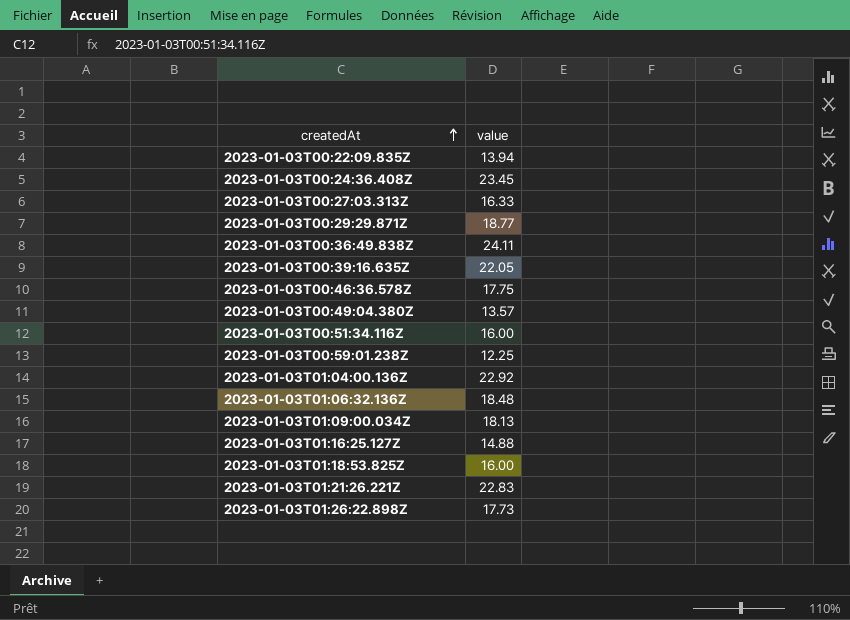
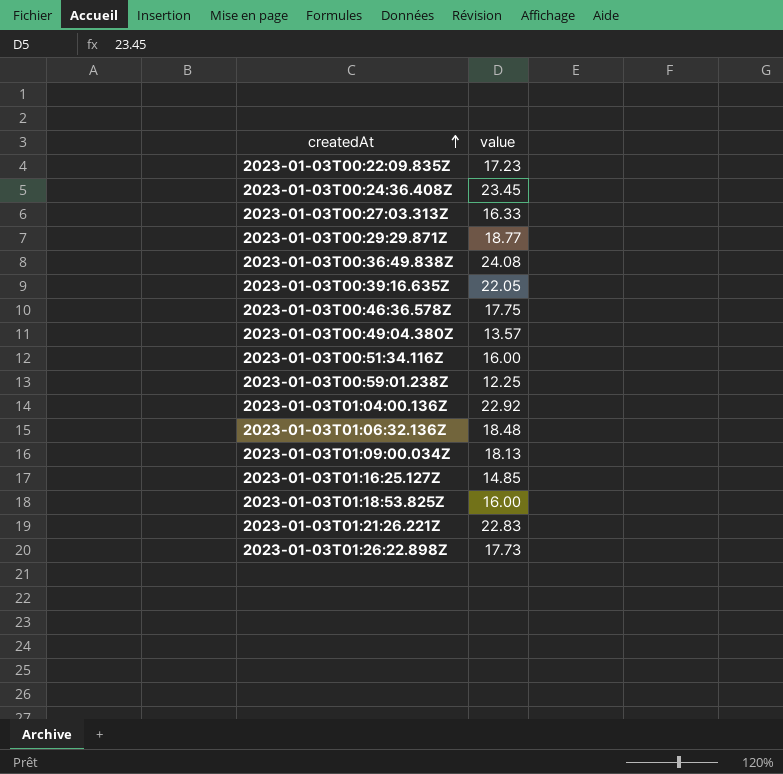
2023-01-03T00:22:09.835Z | value: 13.94 -> 17.23
2023-01-03T00:36:49.838Z | value: 24.11 -> 24.08
2023-01-03T01:16:25.127Z | value: 14.88 -> 14.85

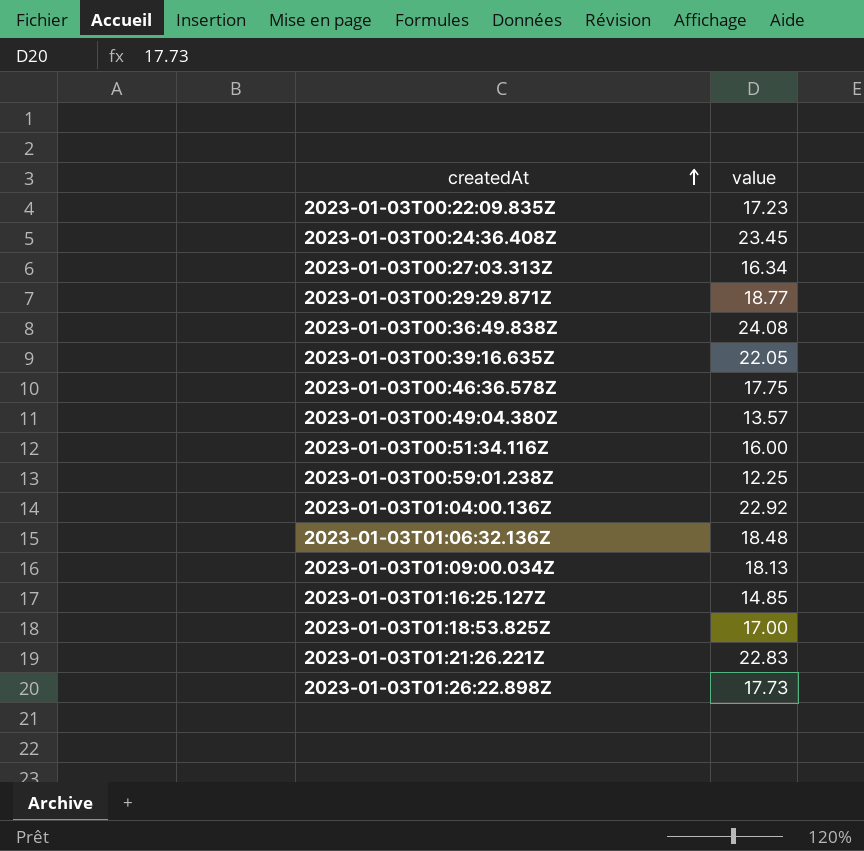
2023-01-03T00:27:03.313Z | value: 16.33 -> 16.34
2023-01-03T01:18:53.825Z | value: 16.00 -> 17.00

